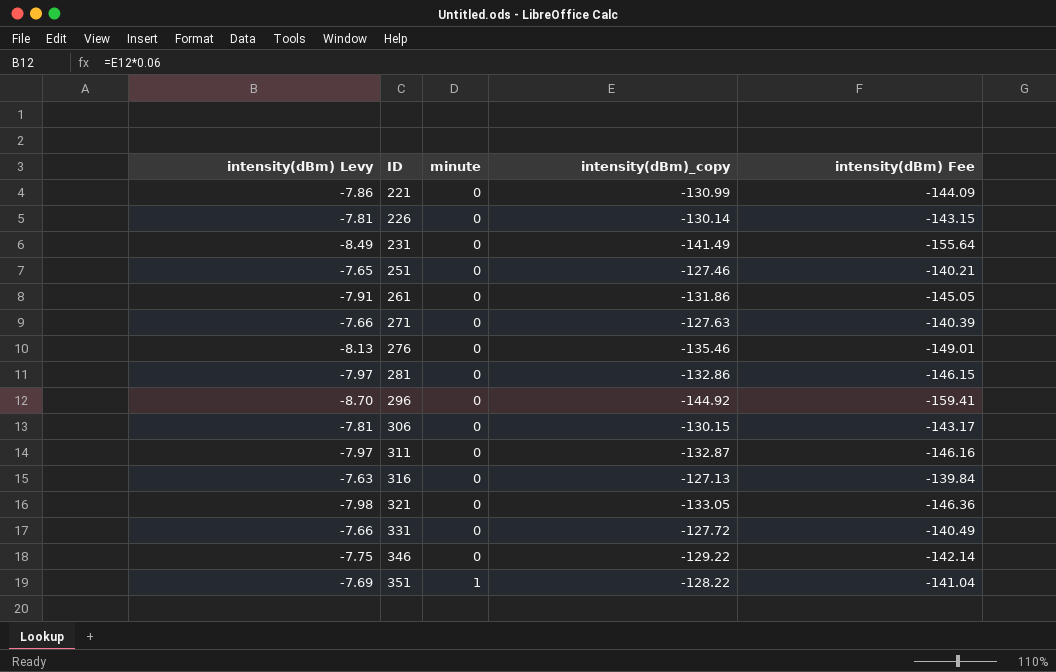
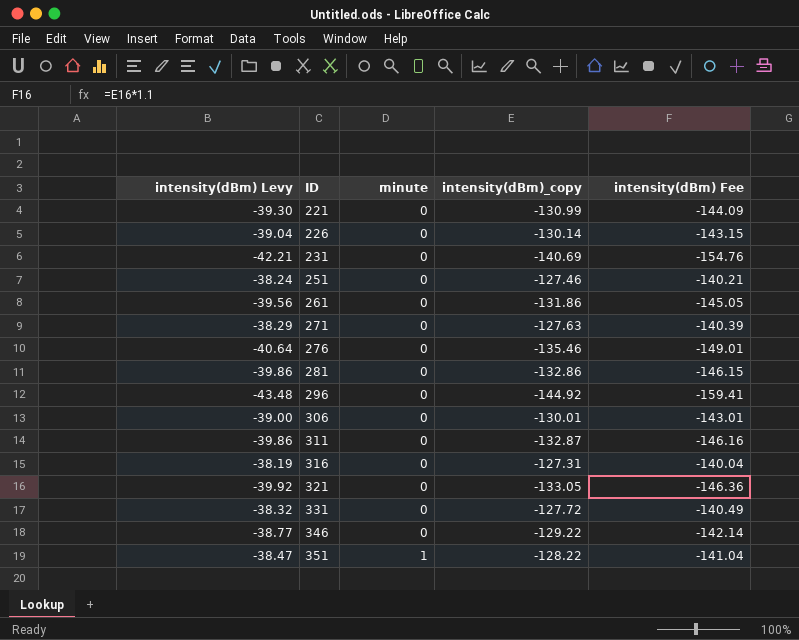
column intensity(dBm) Levy | formula: [intensity(dBm)_copy] * 0.06 -> [intensity(dBm)_copy] * 0.3
231 | intensity(dBm)_copy: -141.49 -> -140.69
231 | intensity(dBm) Fee: -155.64 -> -154.76
306 | intensity(dBm)_copy: -130.15 -> -130.01
306 | intensity(dBm) Fee: -143.17 -> -143.01
316 | intensity(dBm)_copy: -127.13 -> -127.31
316 | intensity(dBm) Fee: -139.84 -> -140.04

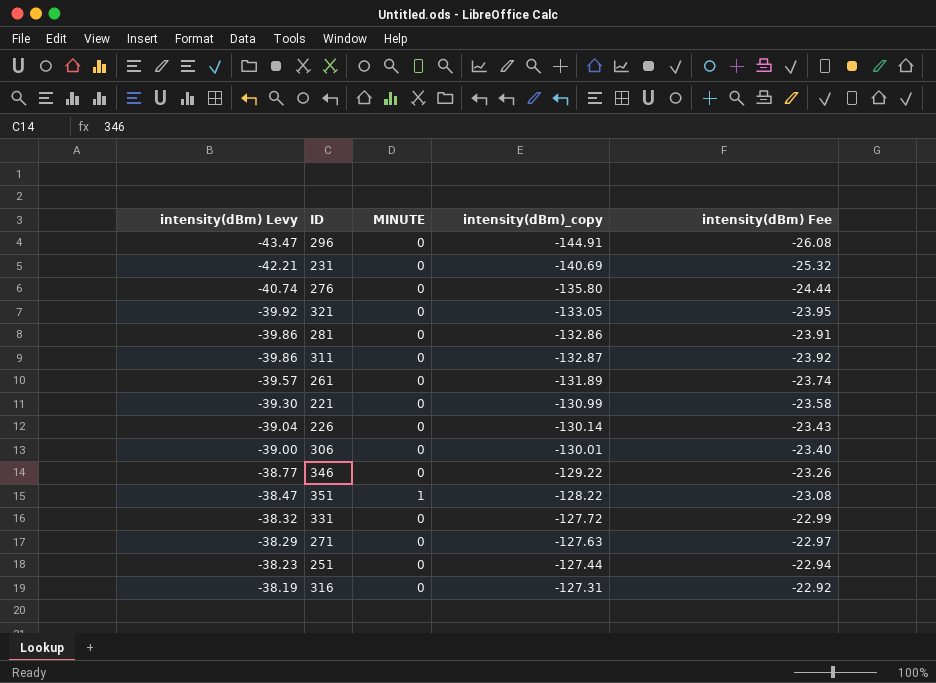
row order: ID ascending -> intensity(dBm) Levy ascending
column name: minute -> MINUTE
column intensity(dBm) Fee | formula: [intensity(dBm)_copy] * 1.1 -> [intensity(dBm)_copy] * 0.18
296 | intensity(dBm) Levy: -43.48 -> -43.47
296 | intensity(dBm)_copy: -144.92 -> -144.91
276 | intensity(dBm) Levy: -40.64 -> -40.74
276 | intensity(dBm)_copy: -135.46 -> -135.80
261 | intensity(dBm) Levy: -39.56 -> -39.57
261 | intensity(dBm)_copy: -131.86 -> -131.89
251 | intensity(dBm) Levy: -38.24 -> -38.23
251 | intensity(dBm)_copy: -127.46 -> -127.44

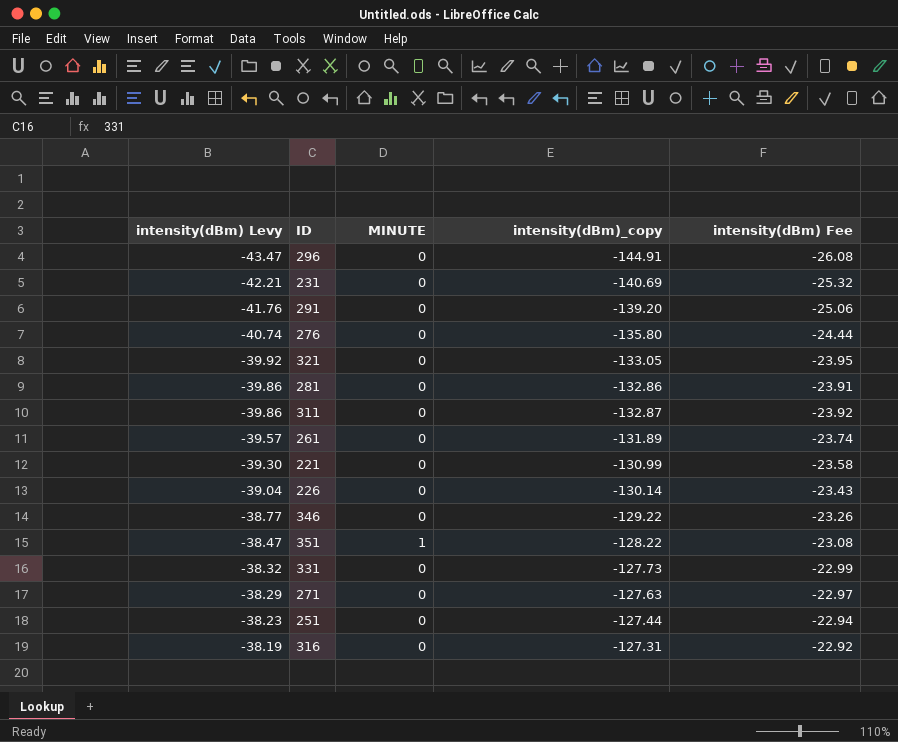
row 306: -39.00 | 0 | -130.01 | -23.40 -> none
row 291: none -> -41.76 | 0 | -139.20 | -25.06
331 | intensity(dBm)_copy: -127.72 -> -127.73

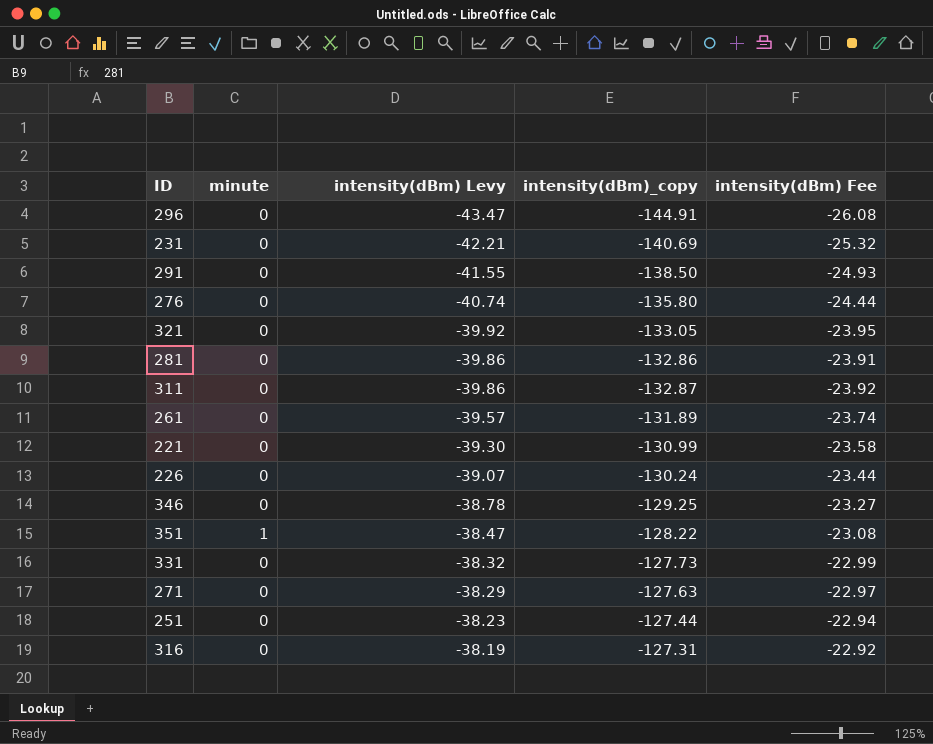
column name: MINUTE -> minute
column intensity(dBm) Levy | position: 1 -> 3
291 | intensity(dBm) Levy: -41.76 -> -41.55
291 | intensity(dBm)_copy: -139.20 -> -138.50
291 | intensity(dBm) Fee: -25.06 -> -24.93
226 | intensity(dBm) Levy: -39.04 -> -39.07
226 | intensity(dBm)_copy: -130.14 -> -130.24
226 | intensity(dBm) Fee: -23.43 -> -23.44
346 | intensity(dBm) Levy: -38.77 -> -38.78
346 | intensity(dBm)_copy: -129.22 -> -129.25
346 | intensity(dBm) Fee: -23.26 -> -23.27

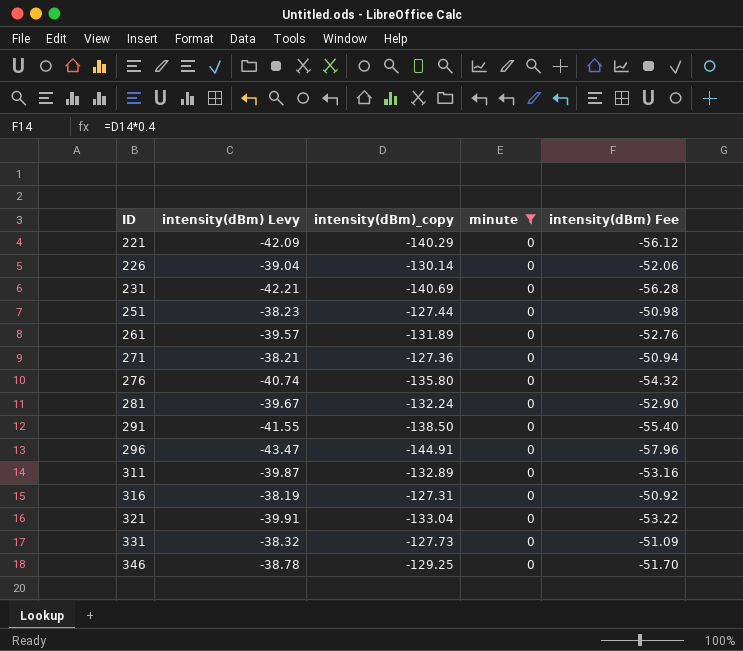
filter: none -> minute = 0
row order: intensity(dBm) Levy ascending -> ID ascending
column minute | position: 2 -> 4
column intensity(dBm) Fee | formula: [intensity(dBm)_copy] * 0.18 -> [intensity(dBm)_copy] * 0.4
221 | intensity(dBm) Levy: -39.30 -> -42.09
221 | intensity(dBm)_copy: -130.99 -> -140.29
226 | intensity(dBm) Levy: -39.07 -> -39.04
226 | intensity(dBm)_copy: -130.24 -> -130.14
271 | intensity(dBm) Levy: -38.29 -> -38.21
271 | intensity(dBm)_copy: -127.63 -> -127.36
281 | intensity(dBm) Levy: -39.86 -> -39.67
281 | intensity(dBm)_copy: -132.86 -> -132.24
311 | intensity(dBm) Levy: -39.86 -> -39.87
311 | intensity(dBm)_copy: -132.87 -> -132.89
321 | intensity(dBm) Levy: -39.92 -> -39.91
321 | intensity(dBm)_copy: -133.05 -> -133.04

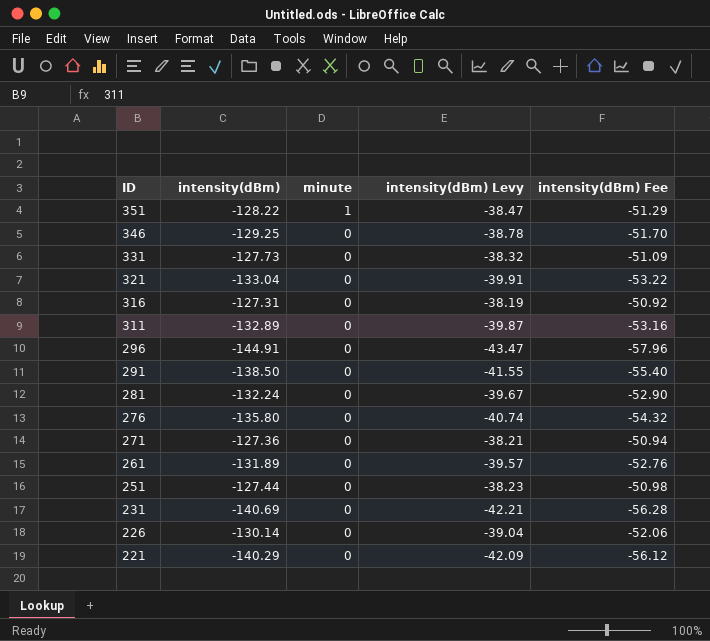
filter: minute = 0 -> none
row order: ID ascending -> ID descending
column name: intensity(dBm)_copy -> intensity(dBm)
column intensity(dBm) Levy | position: 2 -> 4

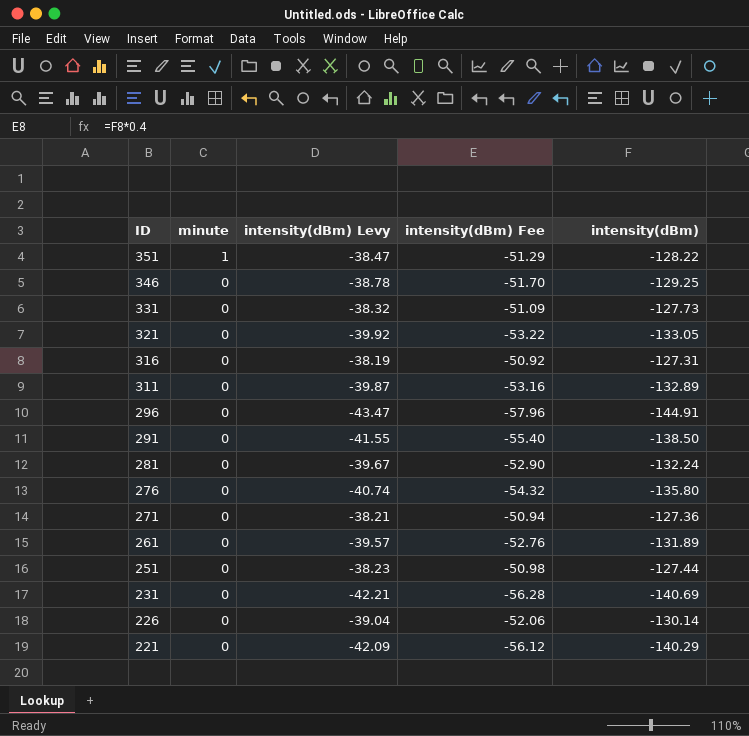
column intensity(dBm) | position: 2 -> 5
321 | intensity(dBm) Levy: -39.91 -> -39.92
321 | intensity(dBm): -133.04 -> -133.05

